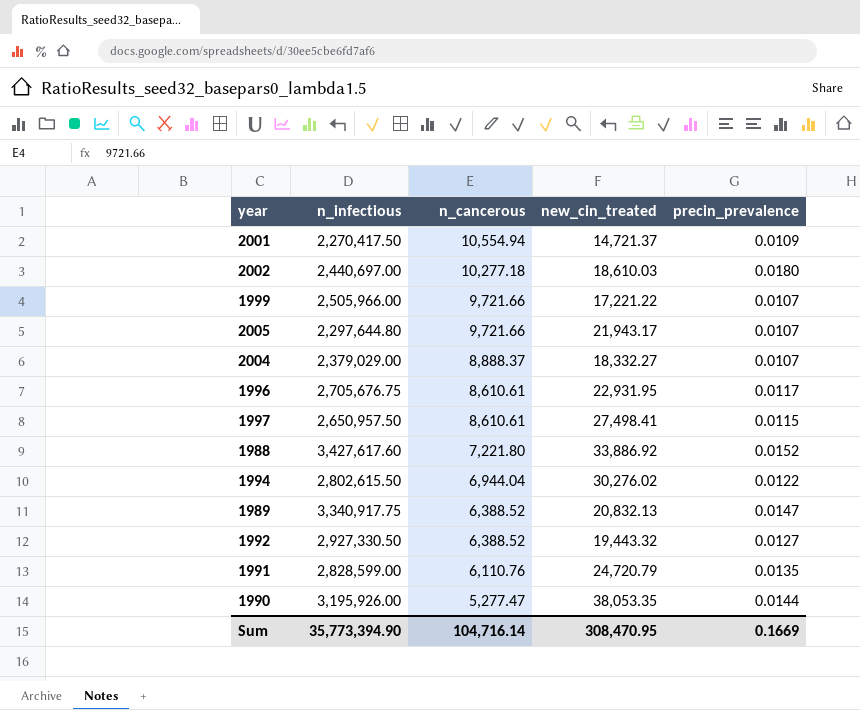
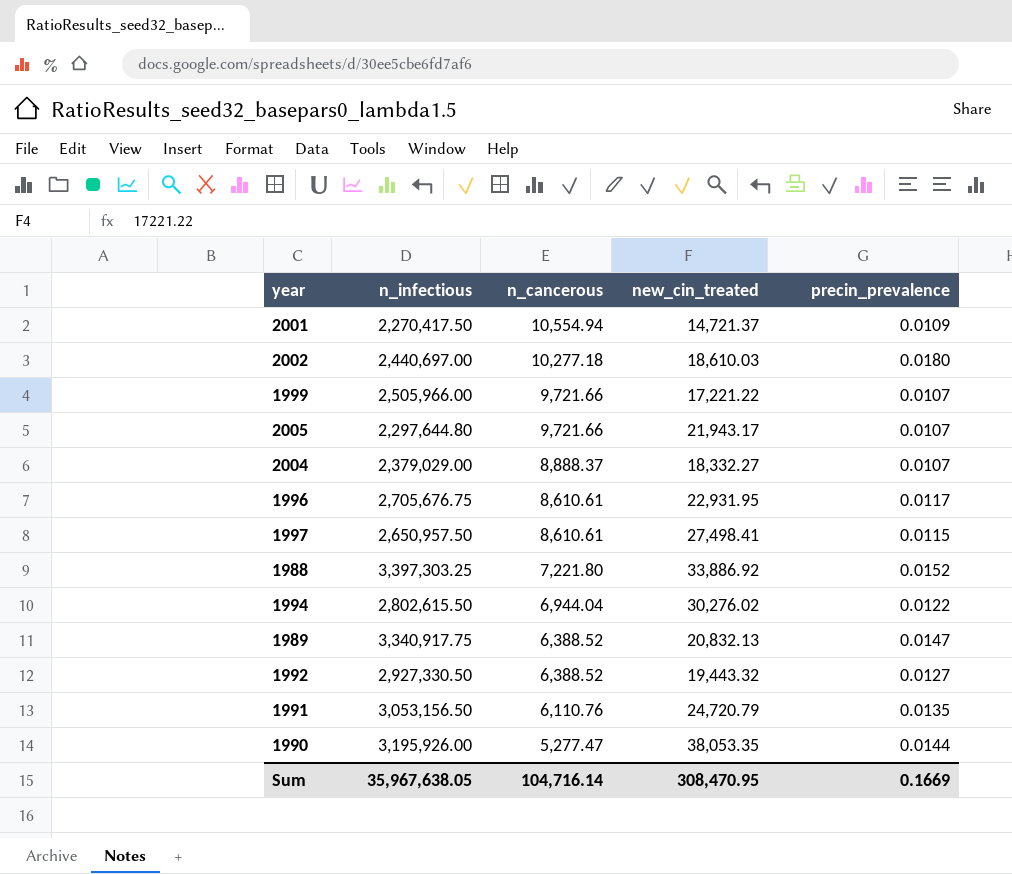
1988 | n_infectious: 3,427,617.60 -> 3,397,303.25
1991 | n_infectious: 2,828,599.00 -> 3,053,156.50
Sum | n_infectious: 35,773,394.90 -> 35,967,638.05

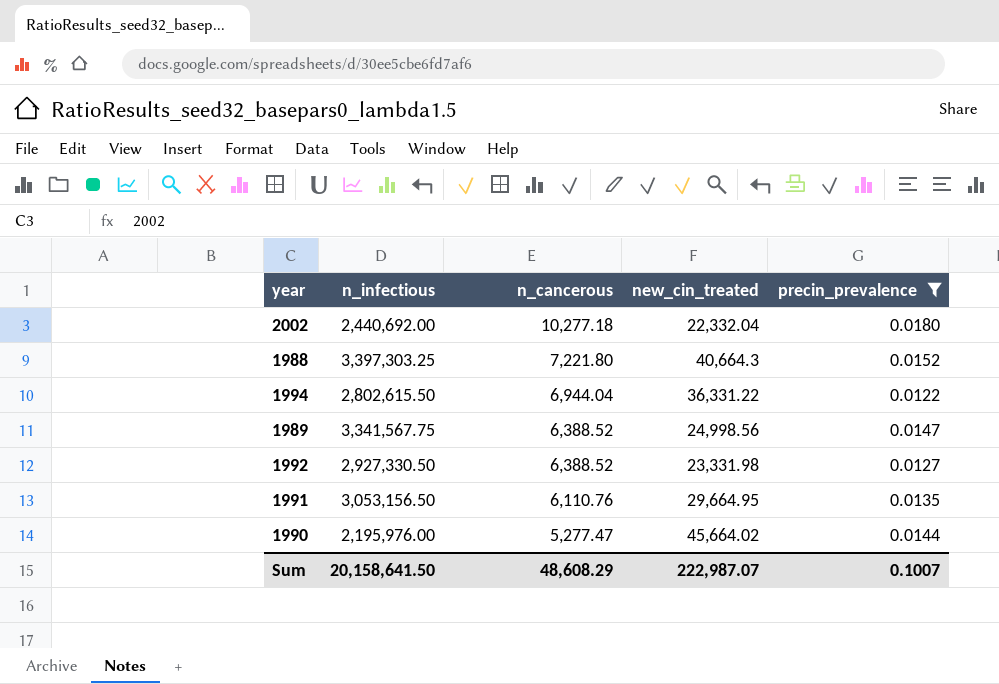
filter: none -> precin_prevalence >= 0.0122
2002 | n_infectious: 2,440,697.00 -> 2,440,692.00
2002 | new_cin_treated: 18,610.03 -> 22,332.04
1988 | new_cin_treated: 33,886.92 -> 40,664.3
1994 | new_cin_treated: 30,276.02 -> 36,331.22
1989 | n_infectious: 3,340,917.75 -> 3,341,567.75
1989 | new_cin_treated: 20,832.13 -> 24,998.56
1992 | new_cin_treated: 19,443.32 -> 23,331.98
1991 | new_cin_treated: 24,720.79 -> 29,664.95
1990 | n_infectious: 3,195,926.00 -> 2,195,976.00
1990 | new_cin_treated: 38,053.35 -> 45,664.02
Sum | n_infectious: 35,967,638.05 -> 20,158,641.50
Sum | n_cancerous: 104,716.14 -> 48,608.29
Sum | new_cin_treated: 308,470.95 -> 222,987.07
Sum | precin_prevalence: 0.1669 -> 0.1007

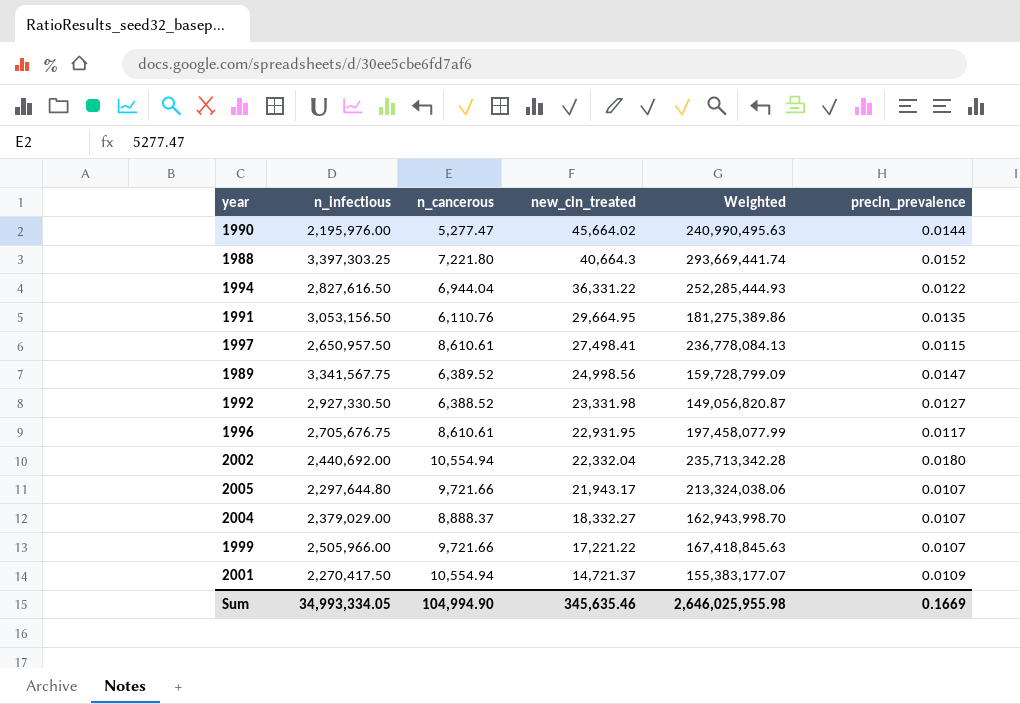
filter: precin_prevalence >= 0.0122 -> none
row order: n_cancerous descending -> new_cin_treated descending
column Weighted | formula: none -> [n_cancerous] * [new_cin_treated]
1994 | n_infectious: 2,802,615.50 -> 2,827,616.50
1989 | n_cancerous: 6,388.52 -> 6,389.52
2002 | n_cancerous: 10,277.18 -> 10,554.94
Sum | n_infectious: 20,158,641.50 -> 34,993,334.05
Sum | n_cancerous: 48,608.29 -> 104,994.90
Sum | new_cin_treated: 222,987.07 -> 345,635.46
Sum | precin_prevalence: 0.1007 -> 0.1669

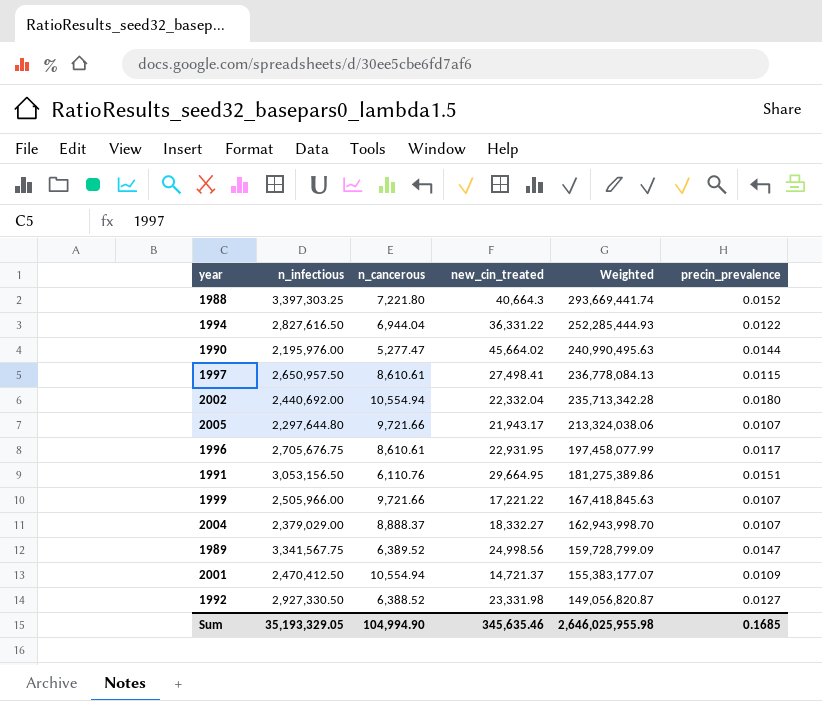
row order: new_cin_treated descending -> Weighted descending
1991 | precin_prevalence: 0.0135 -> 0.0151
2001 | n_infectious: 2,270,417.50 -> 2,470,412.50
Sum | n_infectious: 34,993,334.05 -> 35,193,329.05
Sum | precin_prevalence: 0.1669 -> 0.1685

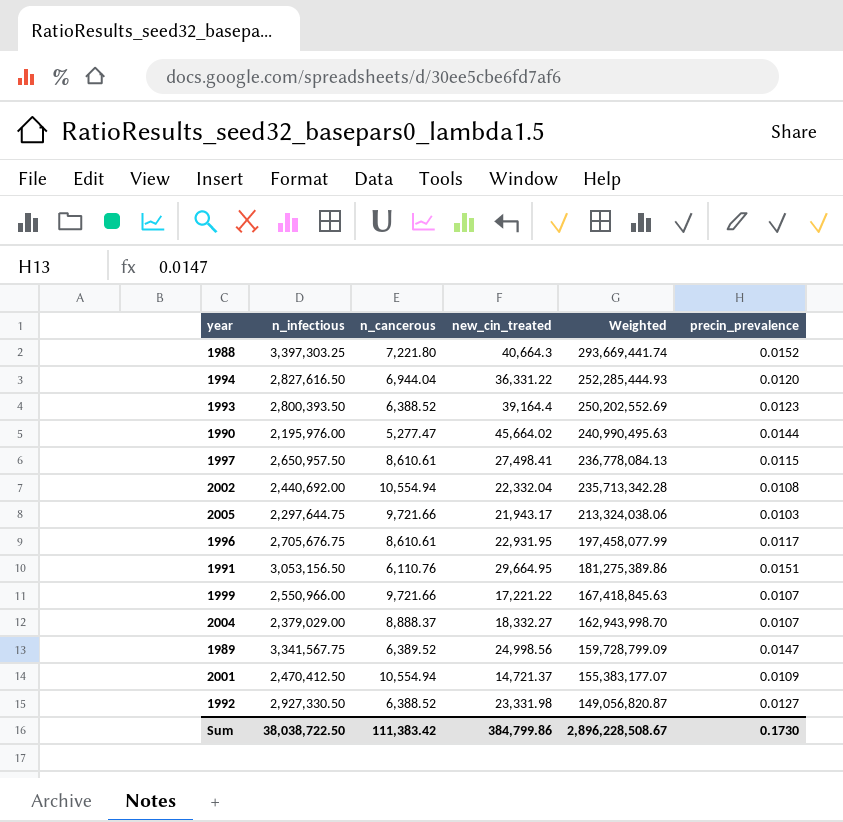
1994 | precin_prevalence: 0.0122 -> 0.0120
row 1993: none -> 2,800,393.50 | 6,388.52 | 39,164.4 | 250,202,552.69 | 0.0123
2002 | precin_prevalence: 0.0180 -> 0.0108
2005 | n_infectious: 2,297,644.80 -> 2,297,644.75
2005 | precin_prevalence: 0.0107 -> 0.0103
1999 | n_infectious: 2,505,966.00 -> 2,550,966.00
Sum | n_infectious: 35,193,329.05 -> 38,038,722.50
Sum | n_cancerous: 104,994.90 -> 111,383.42
Sum | new_cin_treated: 345,635.46 -> 384,799.86
Sum | Weighted: 2,646,025,955.98 -> 2,896,228,508.67
Sum | precin_prevalence: 0.1685 -> 0.1730

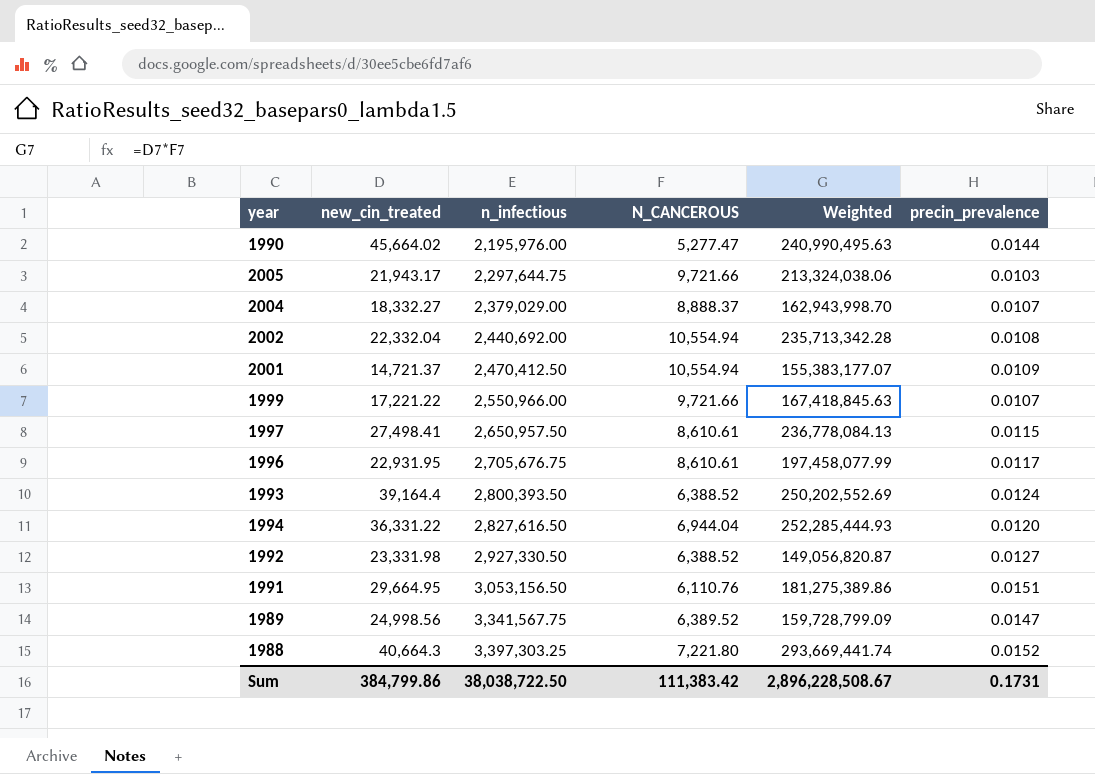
row order: Weighted descending -> n_infectious ascending
column new_cin_treated | position: 4 -> 2
column name: n_cancerous -> N_CANCEROUS
1993 | precin_prevalence: 0.0123 -> 0.0124
Sum | precin_prevalence: 0.1730 -> 0.1731

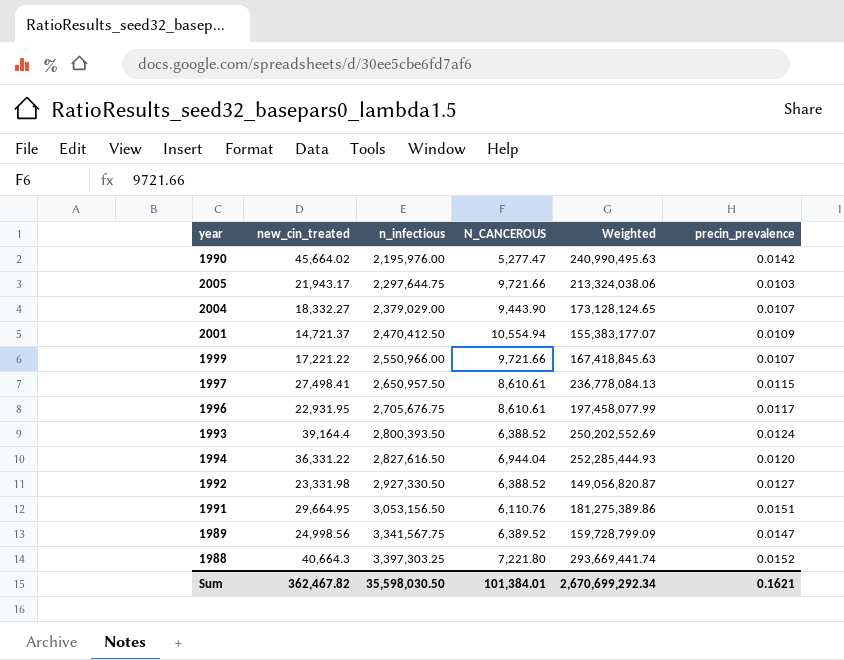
row 2002: 22,332.04 | 2,440,692.00 | 10,554.94 | 235,713,342.28 | 0.0108 -> none
1990 | precin_prevalence: 0.0144 -> 0.0142
2004 | N_CANCEROUS: 8,888.37 -> 9,443.90
2004 | Weighted: 162,943,998.70 -> 173,128,124.65
Sum | new_cin_treated: 384,799.86 -> 362,467.82
Sum | n_infectious: 38,038,722.50 -> 35,598,030.50
Sum | N_CANCEROUS: 111,383.42 -> 101,384.01
Sum | Weighted: 2,896,228,508.67 -> 2,670,699,292.34
Sum | precin_prevalence: 0.1731 -> 0.1621

